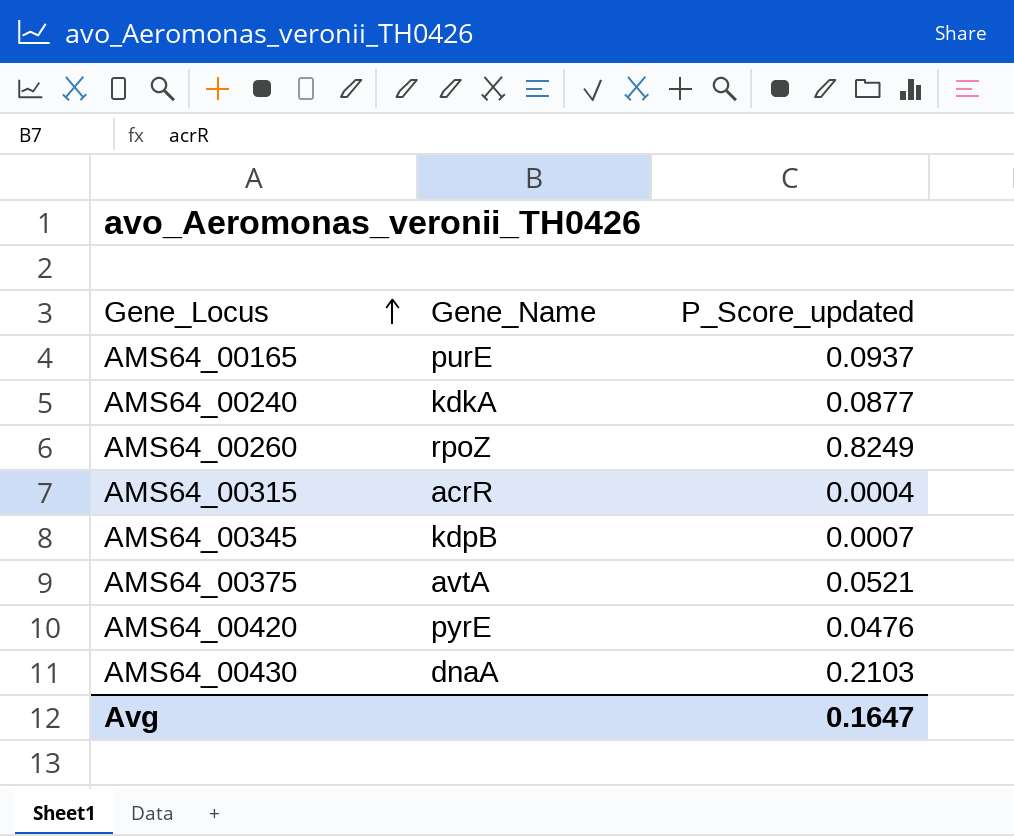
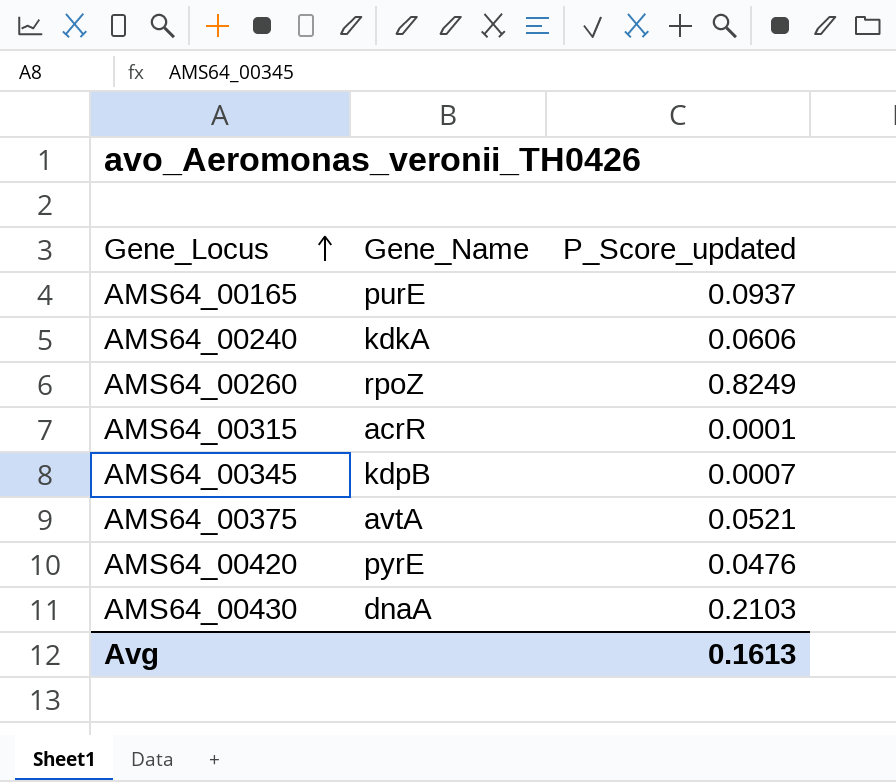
AMS64_00240 | P_Score_updated: 0.0877 -> 0.0606
AMS64_00315 | P_Score_updated: 0.0004 -> 0.0001
Avg | P_Score_updated: 0.1647 -> 0.1613

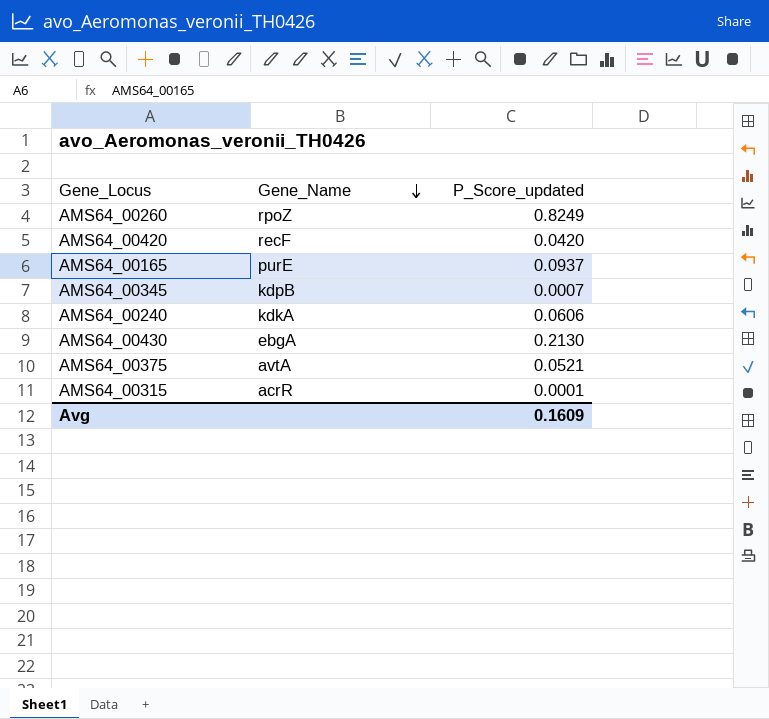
row order: Gene_Locus ascending -> Gene_Name descending
AMS64_00420 | Gene_Name: pyrE -> recF
AMS64_00420 | P_Score_updated: 0.0476 -> 0.0420
AMS64_00430 | Gene_Name: dnaA -> ebgA
AMS64_00430 | P_Score_updated: 0.2103 -> 0.2130
Avg | P_Score_updated: 0.1613 -> 0.1609

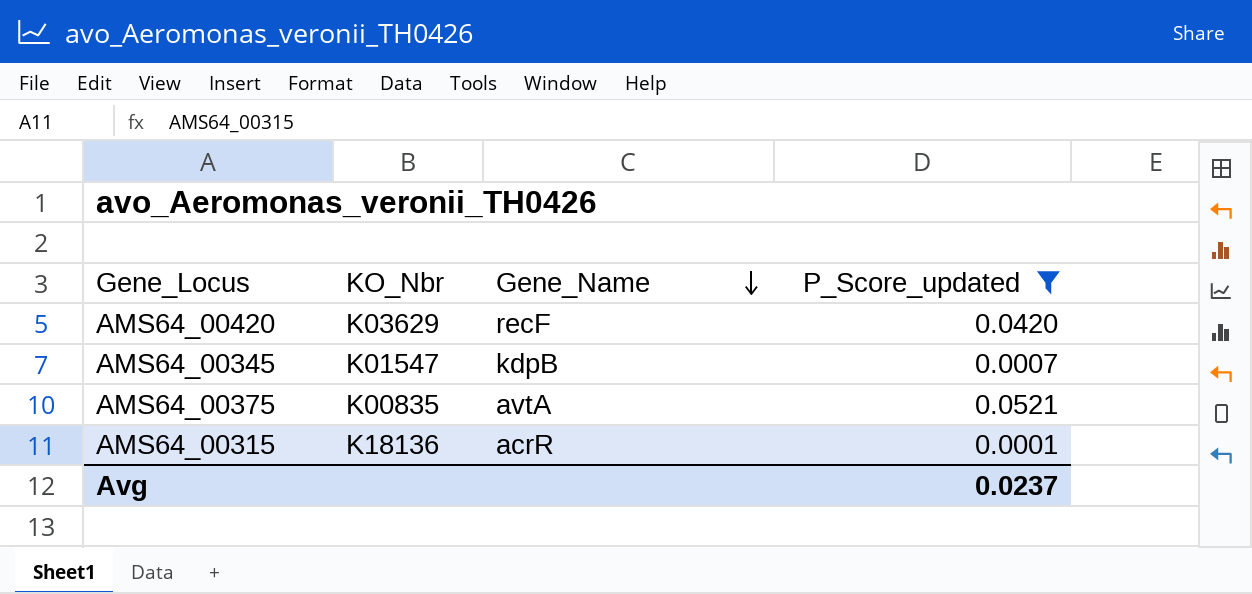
filter: none -> P_Score_updated <= 0.0521
column KO_Nbr | position: none -> 2
Avg | P_Score_updated: 0.1609 -> 0.0237

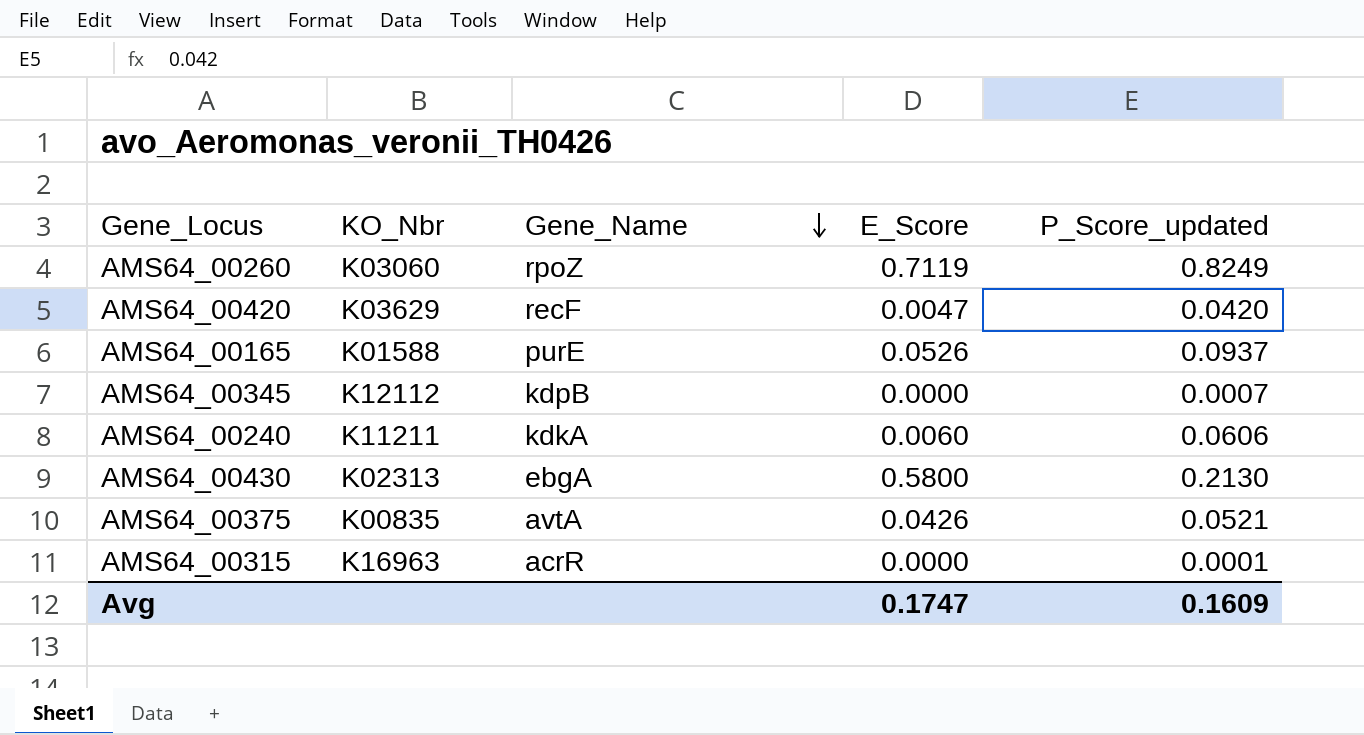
filter: P_Score_updated <= 0.0521 -> none
column E_Score | position: none -> 4
AMS64_00345 | KO_Nbr: K01547 -> K12112
AMS64_00315 | KO_Nbr: K18136 -> K16963
Avg | P_Score_updated: 0.0237 -> 0.1609

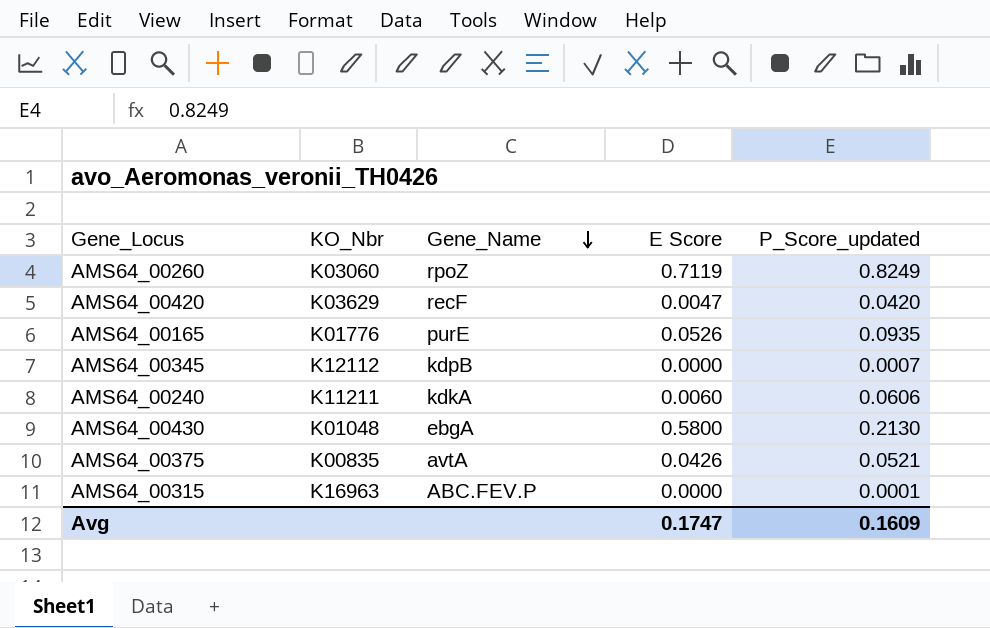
column name: E_Score -> E Score
AMS64_00165 | KO_Nbr: K01588 -> K01776
AMS64_00165 | P_Score_updated: 0.0937 -> 0.0935
AMS64_00430 | KO_Nbr: K02313 -> K01048
AMS64_00315 | Gene_Name: acrR -> ABC.FEV.P

